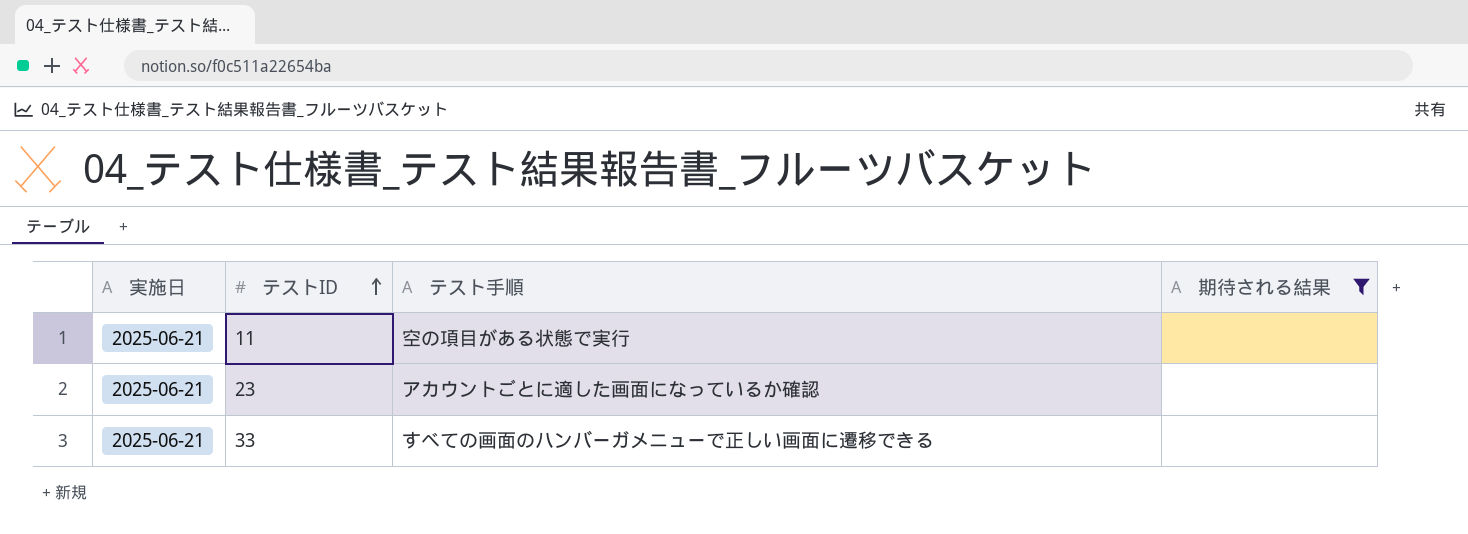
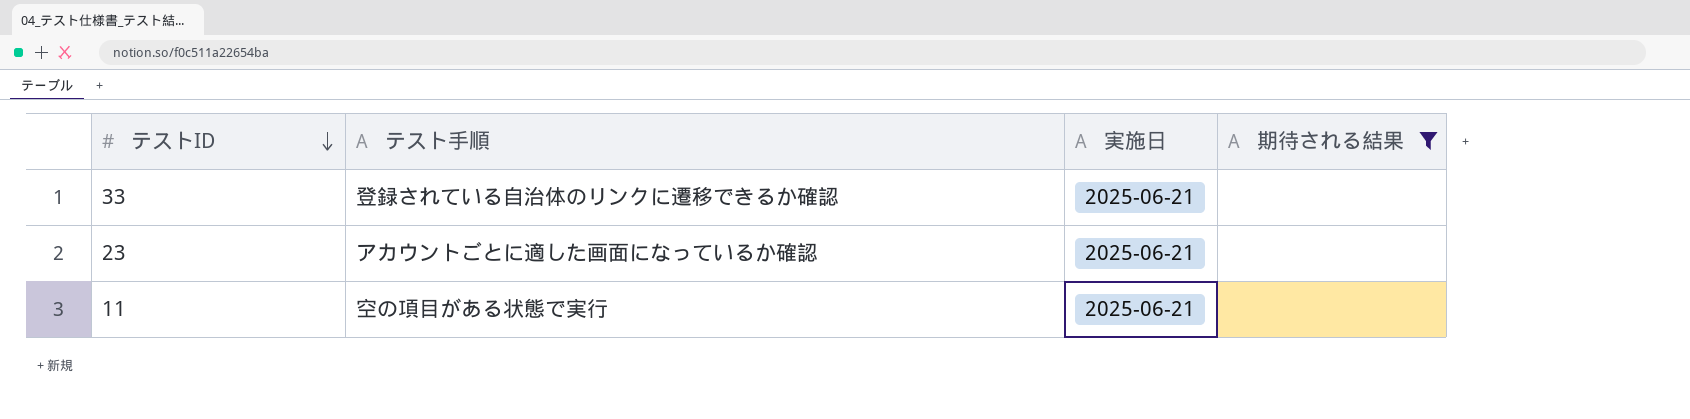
row order: テストID ascending -> テストID descending
column 実施日 | position: 1 -> 3
33 | テスト手順: すべての画面のハンバーガメニューで正しい画面に遷移できる -> 登録されている自治体のリンクに遷移できるか確認

